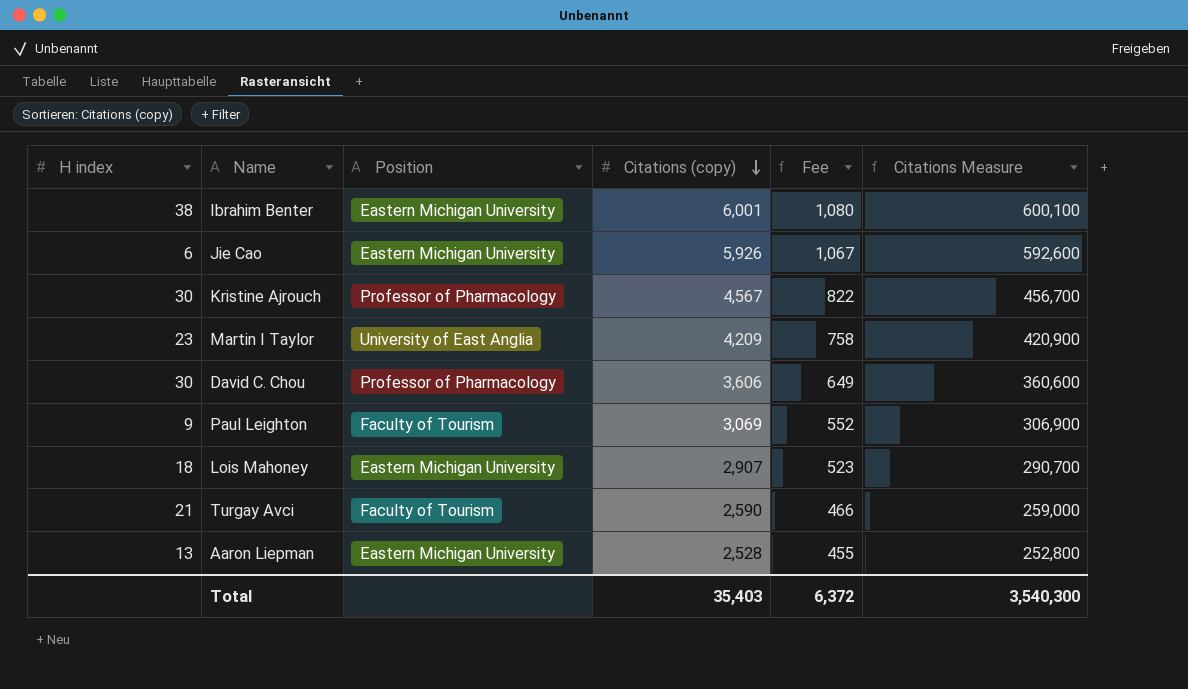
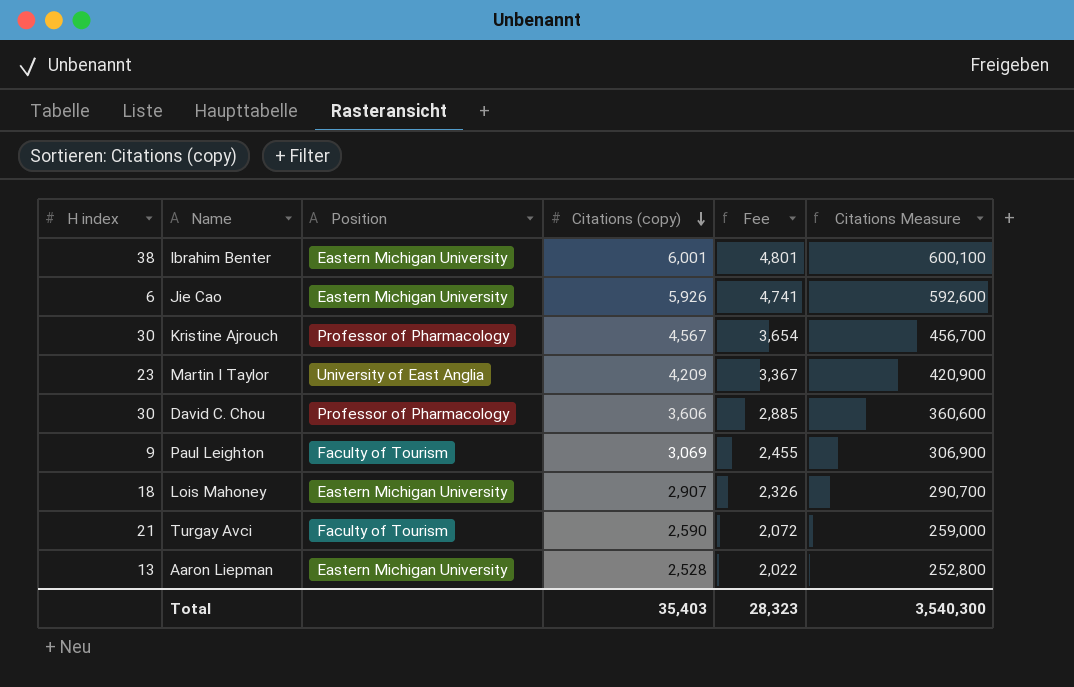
column Fee | formula: [Citations (copy)] * 0.18 -> [Citations (copy)] * 0.8
Total | Fee: 6,372 -> 28,323

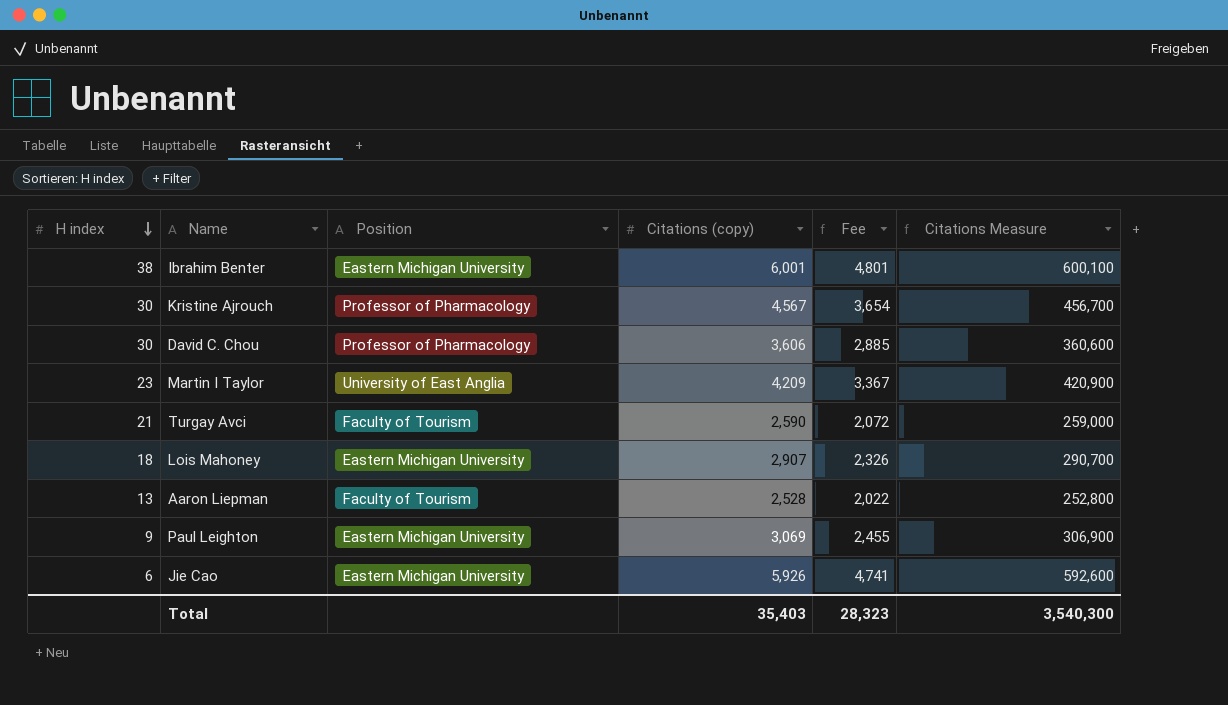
row order: Citations (copy) descending -> H index descending
Aaron Liepman | Position: Eastern Michigan University -> Faculty of Tourism
Paul Leighton | Position: Faculty of Tourism -> Eastern Michigan University

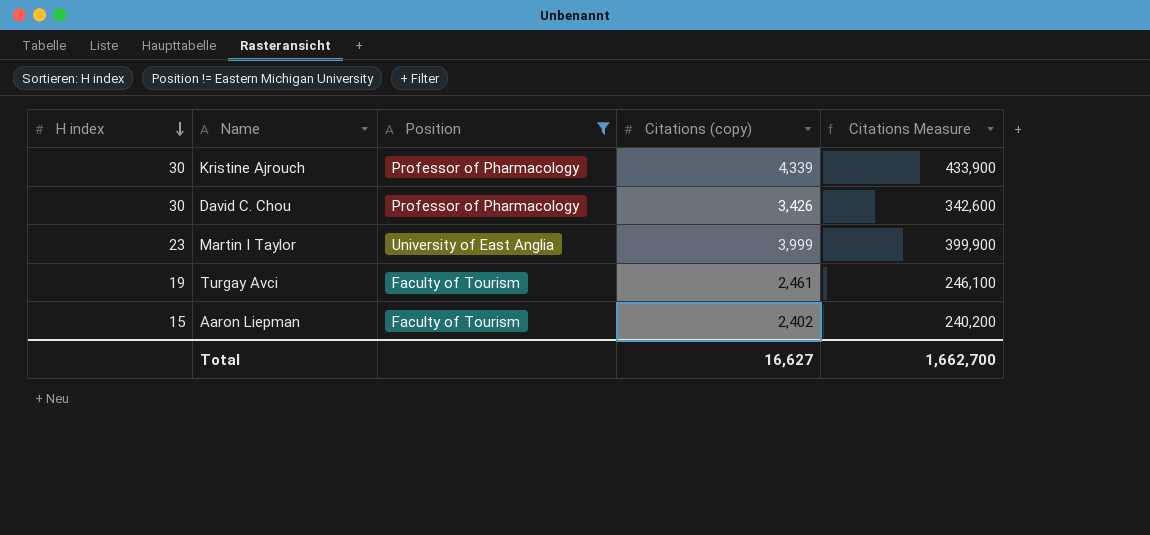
filter: none -> Position != Eastern Michigan University
column Fee | formula: [Citations (copy)] * 0.8 -> none
Kristine Ajrouch | Citations (copy): 4,567 -> 4,339
Kristine Ajrouch | Citations Measure: 456,700 -> 433,900
David C. Chou | Citations (copy): 3,606 -> 3,426
David C. Chou | Citations Measure: 360,600 -> 342,600
Martin I Taylor | Citations (copy): 4,209 -> 3,999
Martin I Taylor | Citations Measure: 420,900 -> 399,900
Turgay Avci | H index: 21 -> 19
Turgay Avci | Citations (copy): 2,590 -> 2,461
Turgay Avci | Citations Measure: 259,000 -> 246,100
Aaron Liepman | H index: 13 -> 15
Aaron Liepman | Citations (copy): 2,528 -> 2,402
Aaron Liepman | Citations Measure: 252,800 -> 240,200
Total | Citations (copy): 35,403 -> 16,627
Total | Citations Measure: 3,540,300 -> 1,662,700

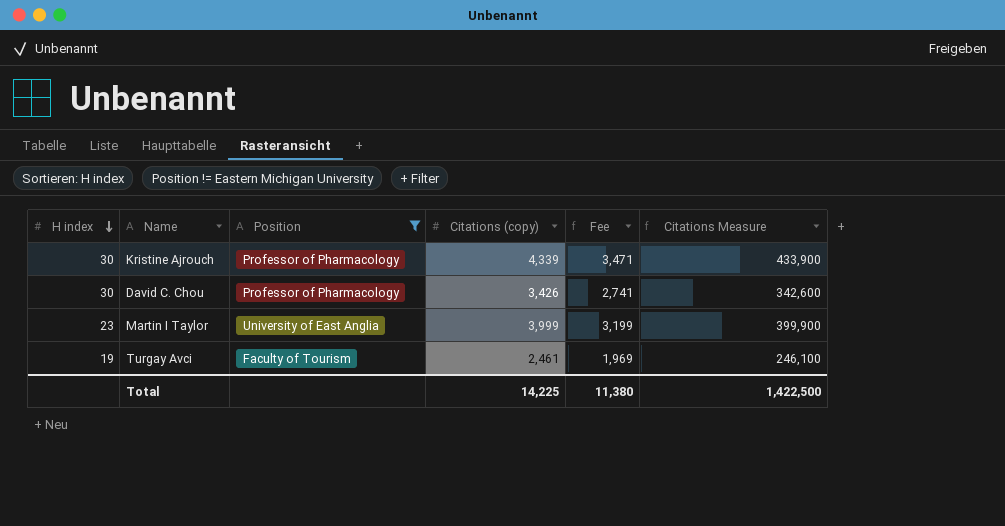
column Fee | formula: none -> [Citations (copy)] * 0.8
row Aaron Liepman: 15 | Faculty of Tourism | 2,402 | 240,200 -> none
Total | Citations (copy): 16,627 -> 14,225
Total | Citations Measure: 1,662,700 -> 1,422,500

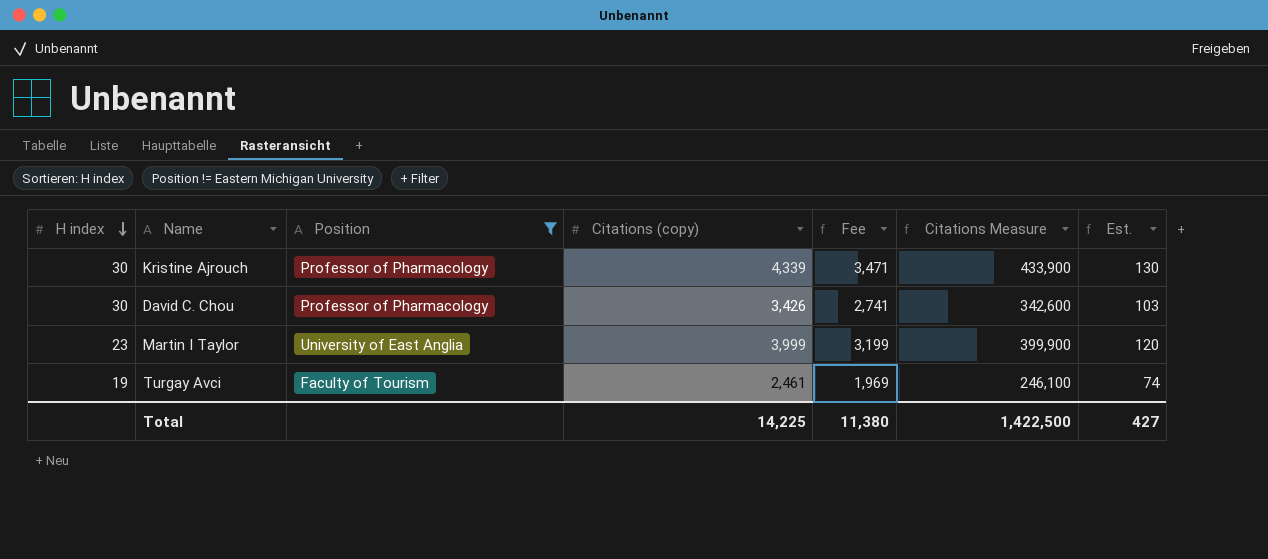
column Est. | formula: none -> [Citations (copy)] * 0.03

